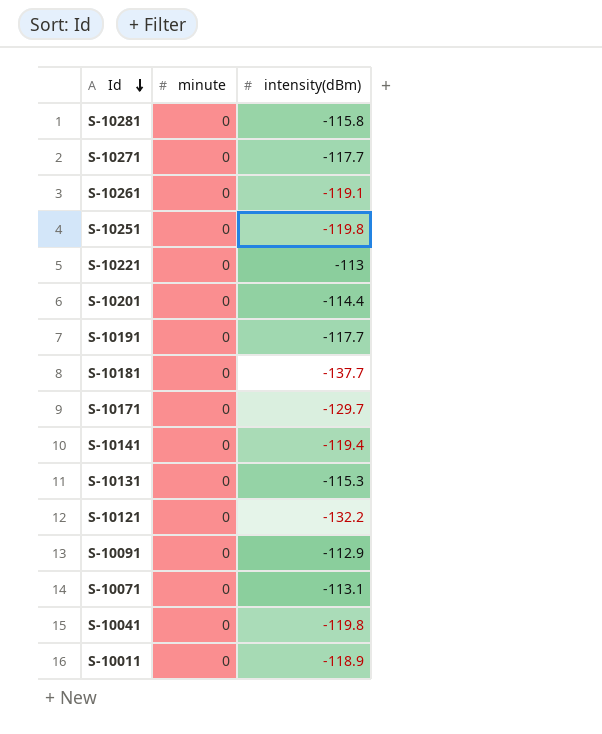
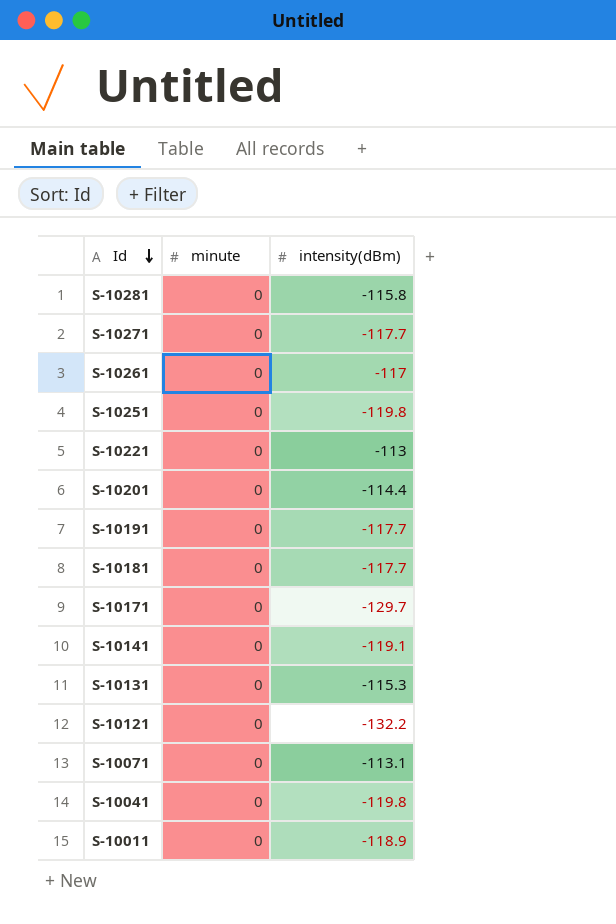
row S-10091: 0 | -112.9 -> none
S-10261 | intensity(dBm): -119.1 -> -117
S-10181 | intensity(dBm): -137.7 -> -117.7
S-10141 | intensity(dBm): -119.4 -> -119.1

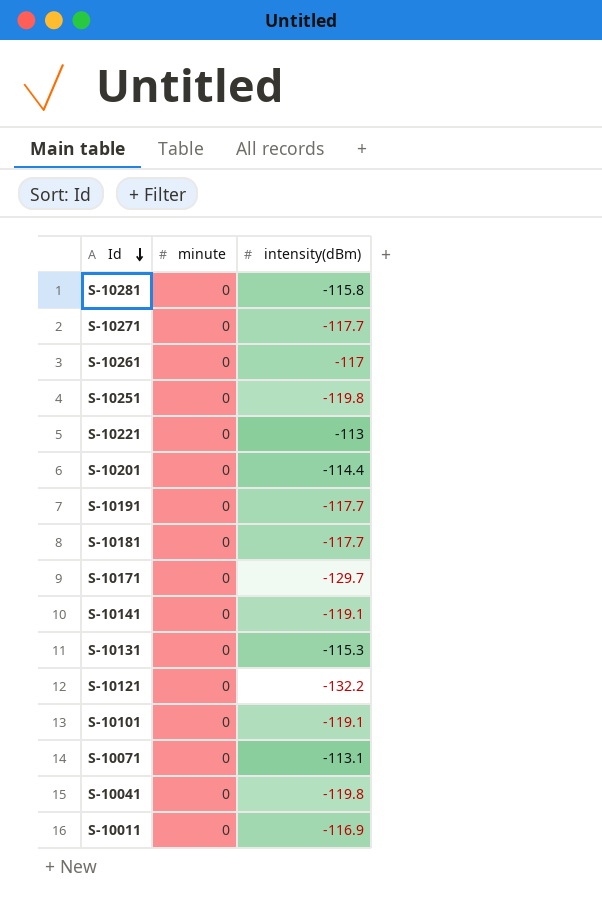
row S-10101: none -> 0 | -119.1
S-10011 | intensity(dBm): -118.9 -> -116.9

